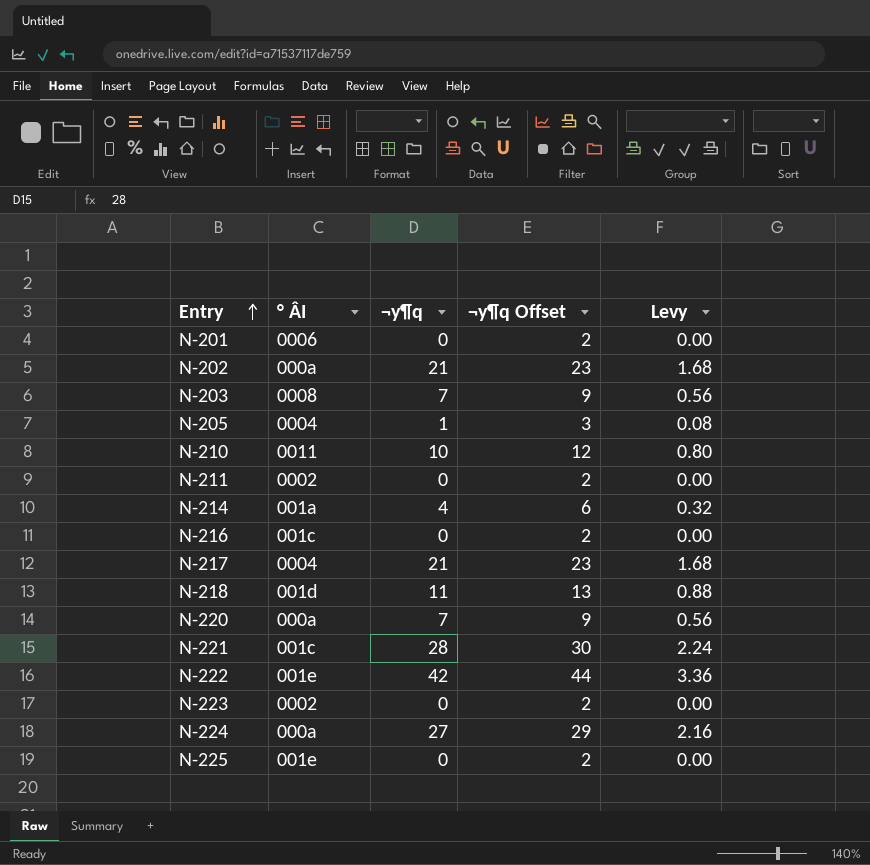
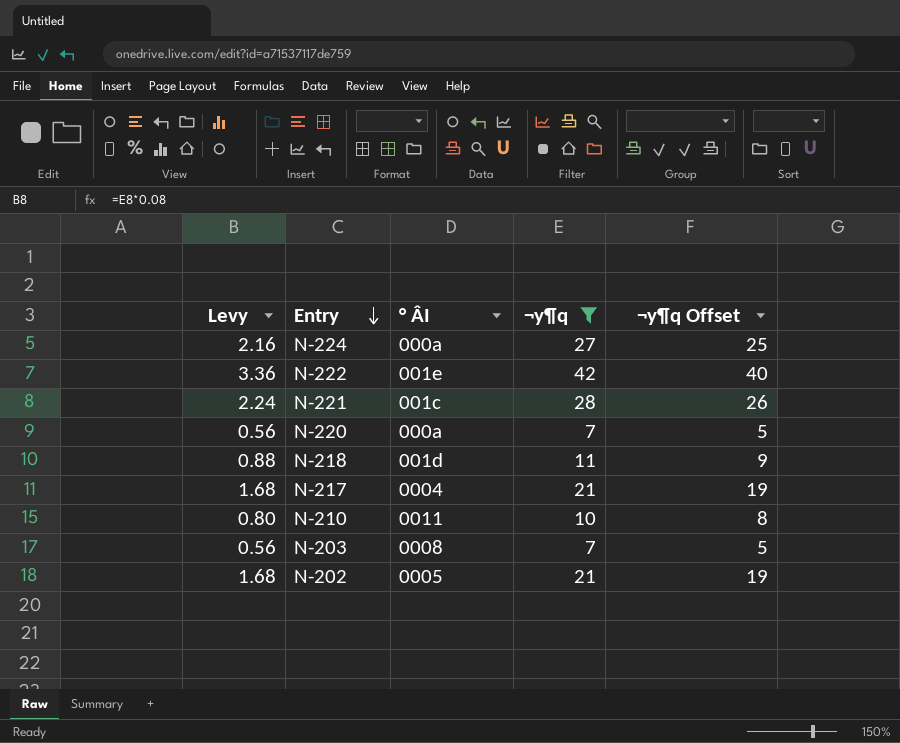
filter: none -> ¬y¶q >= 7
row order: Entry ascending -> Entry descending
column Levy | position: 5 -> 1
column ¬y¶q Offset | formula: [¬y¶q] + 2 -> [¬y¶q] - 2
N-202 | ° ÂI: 000a -> 0005

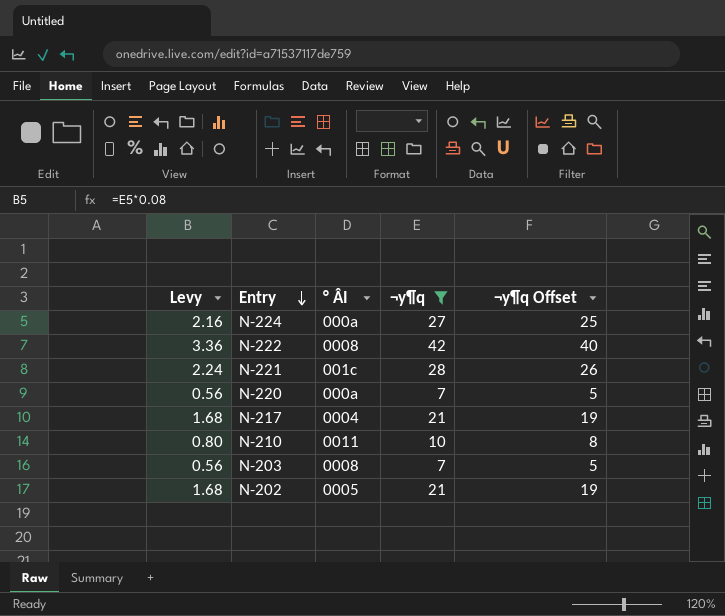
row N-218: 0.88 | 001d | 11 | 9 -> none
N-222 | ° ÂI: 001e -> 0008

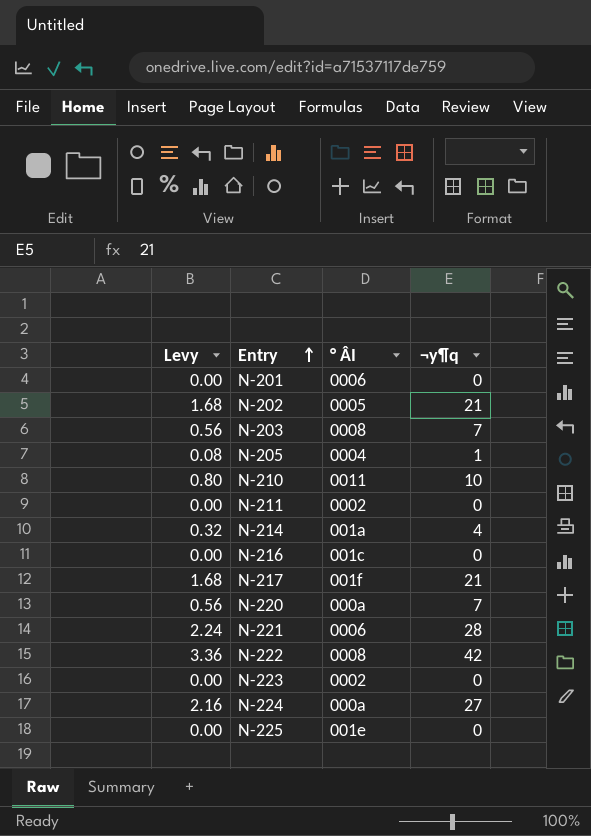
filter: ¬y¶q >= 7 -> none
row order: Entry descending -> Entry ascending
column ¬y¶q Offset | formula: [¬y¶q] - 2 -> none
N-217 | ° ÂI: 0004 -> 001f
N-221 | ° ÂI: 001c -> 0006

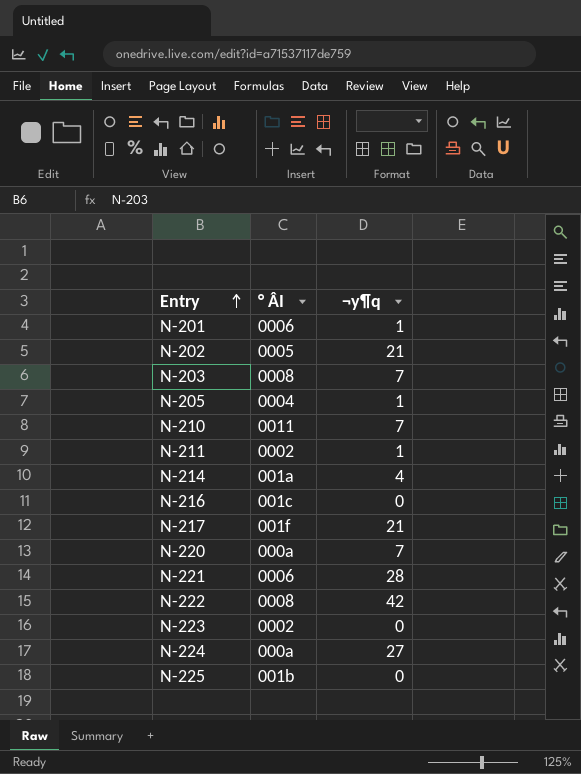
column Levy | formula: [¬y¶q] * 0.08 -> none
N-201 | ¬y¶q: 0 -> 1
N-210 | ¬y¶q: 10 -> 7
N-211 | ¬y¶q: 0 -> 1
N-225 | ° ÂI: 001e -> 001b

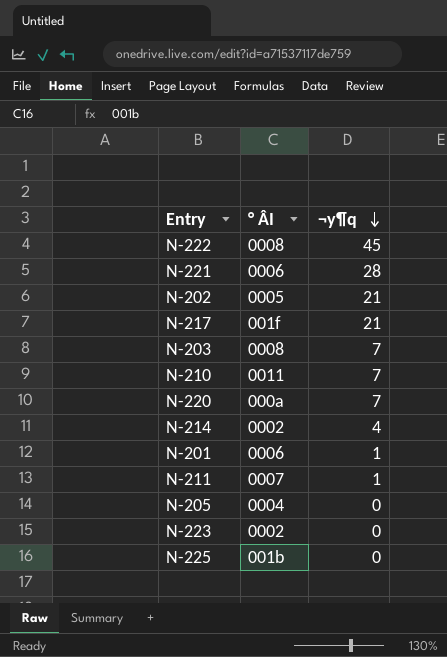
row order: Entry ascending -> ¬y¶q descending
row N-216: 001c | 0 -> none
row N-224: 000a | 27 -> none
N-222 | ¬y¶q: 42 -> 45
N-214 | ° ÂI: 001a -> 0002
N-211 | ° ÂI: 0002 -> 0007
N-205 | ¬y¶q: 1 -> 0

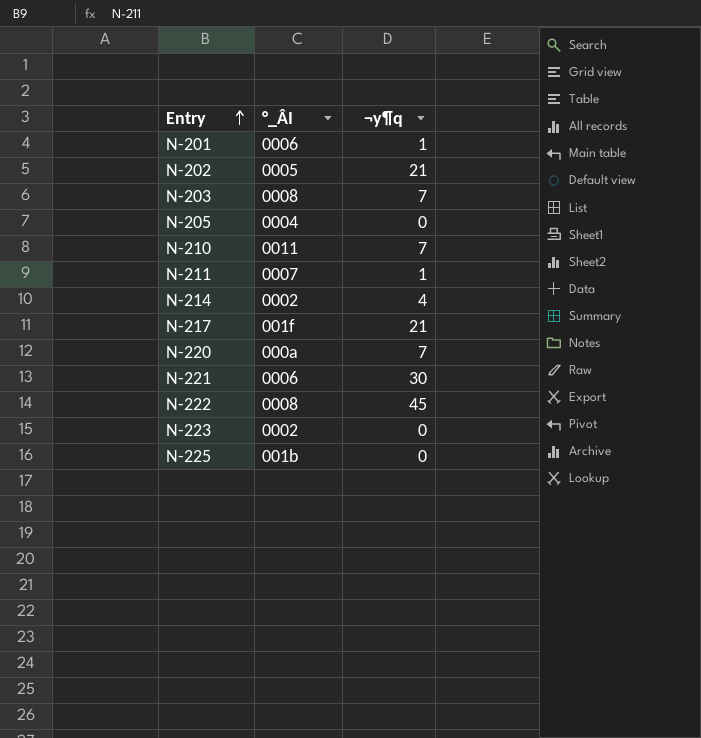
row order: ¬y¶q descending -> Entry ascending
column name: ° ÂI -> °_ÂI
N-221 | ¬y¶q: 28 -> 30

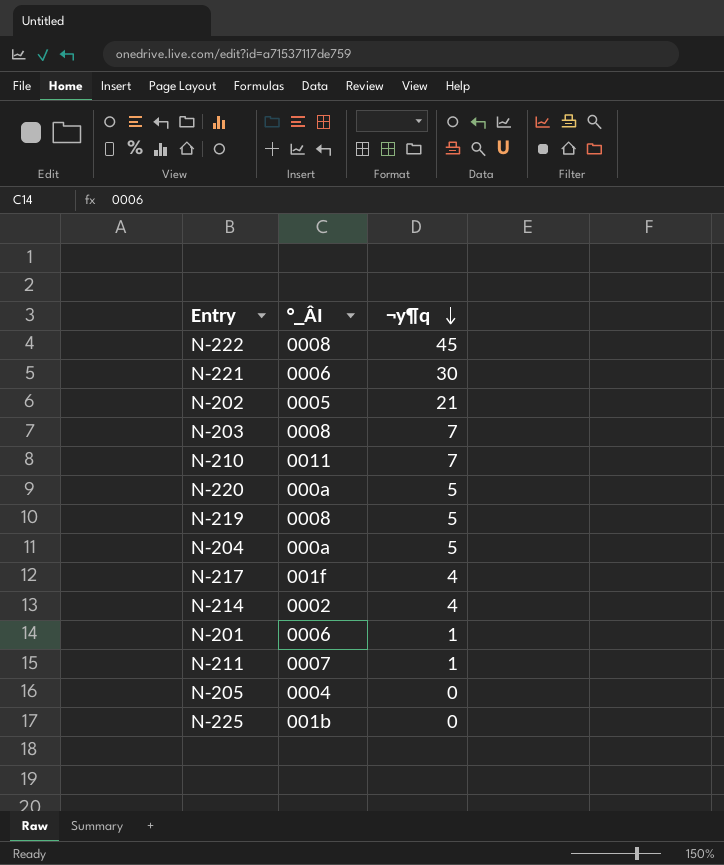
row order: Entry ascending -> ¬y¶q descending
row N-223: 0002 | 0 -> none
N-220 | ¬y¶q: 7 -> 5
row N-219: none -> 0008 | 5
row N-204: none -> 000a | 5
N-217 | ¬y¶q: 21 -> 4

